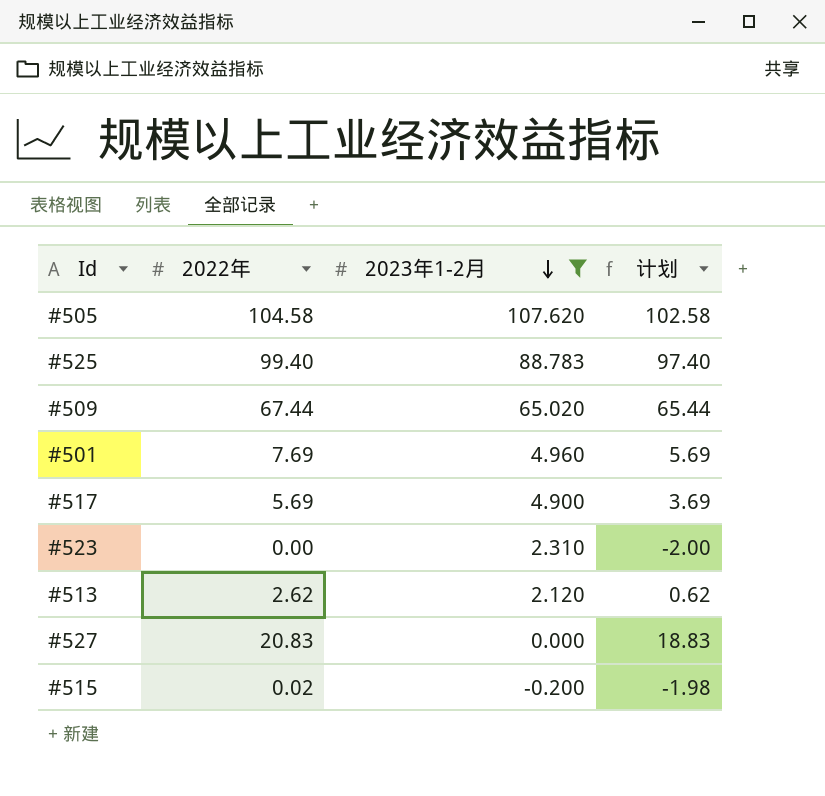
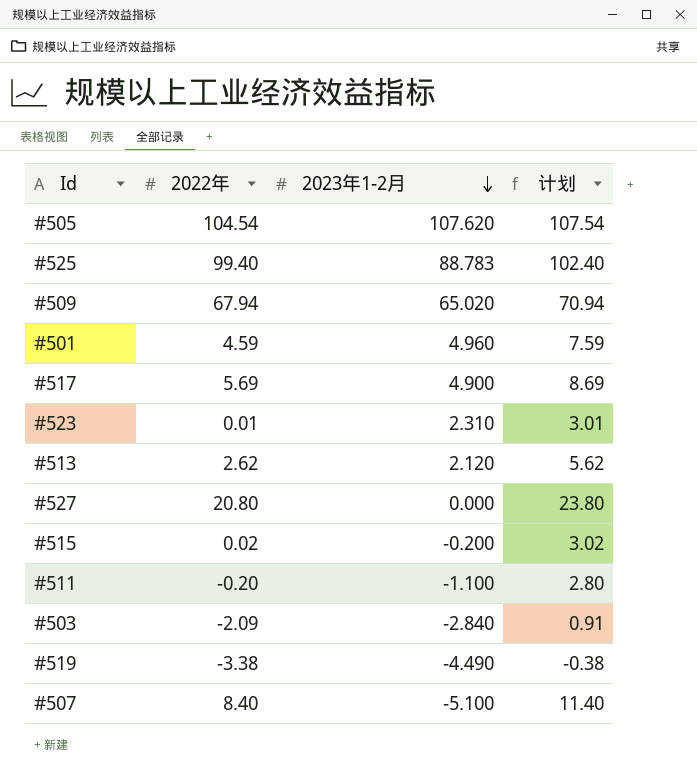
filter: 2023年1-2月 >= -0.200 -> none
column 计划 | formula: [2022年] - 2 -> [2022年] + 3
#505 | 2022年: 104.58 -> 104.54
#509 | 2022年: 67.44 -> 67.94
#501 | 2022年: 7.69 -> 4.59
#523 | 2022年: 0.00 -> 0.01
#527 | 2022年: 20.83 -> 20.80

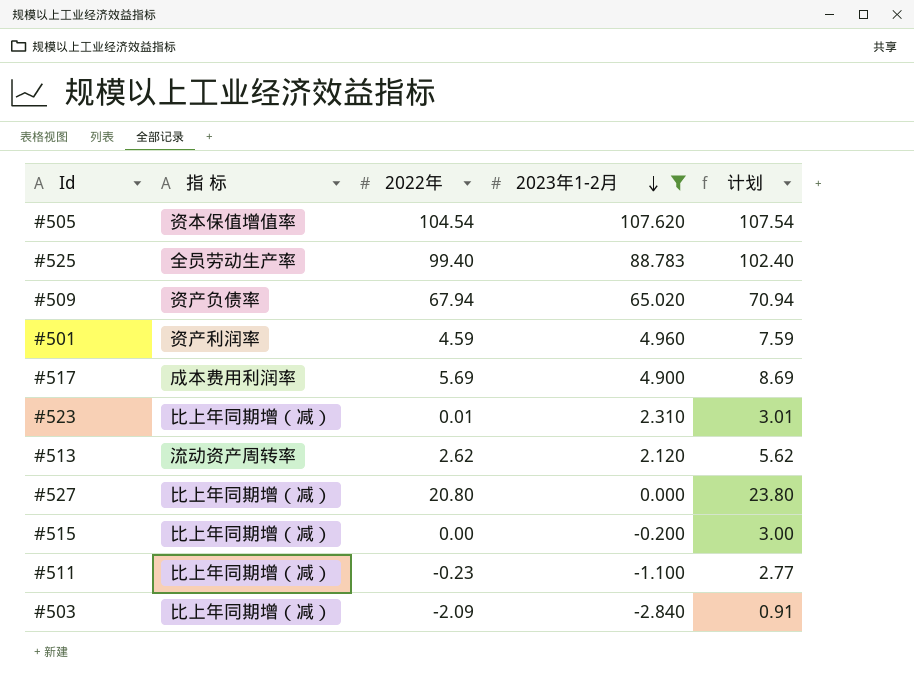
filter: none -> 2023年1-2月 >= -2.840
column 指 标 | position: none -> 2
#515 | 2022年: 0.02 -> 0.00
#515 | 计划: 3.02 -> 3.00
#511 | 2022年: -0.20 -> -0.23
#511 | 计划: 2.80 -> 2.77

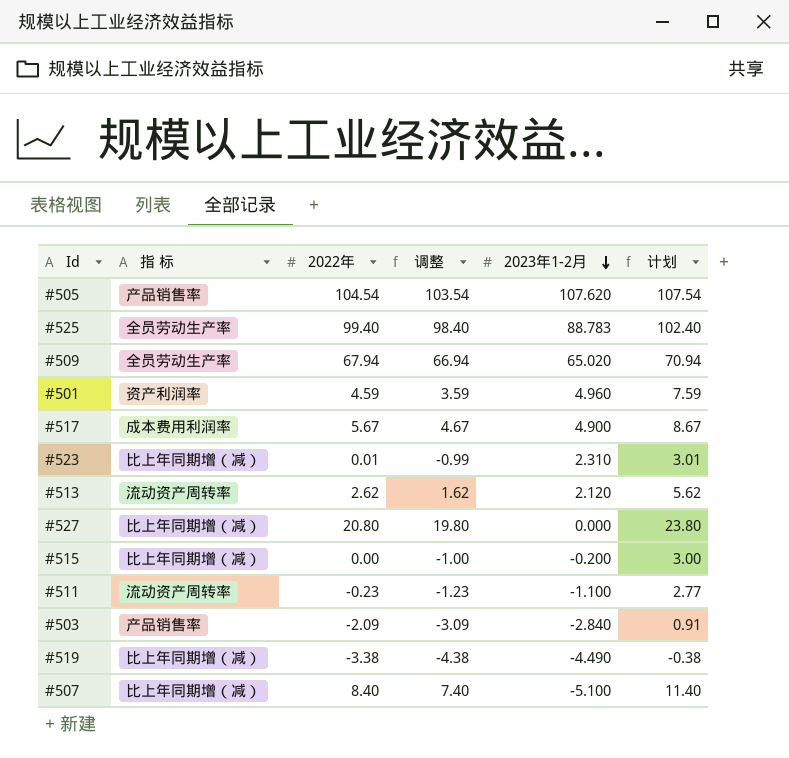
filter: 2023年1-2月 >= -2.840 -> none
column 调整 | formula: none -> [2022年] - 1
#505 | 指 标: 资本保值增值率 -> 产品销售率
#509 | 指 标: 资产负债率 -> 全员劳动生产率
#517 | 2022年: 5.69 -> 5.67
#517 | 计划: 8.69 -> 8.67
#511 | 指 标: 比上年同期增（减） -> 流动资产周转率
#503 | 指 标: 比上年同期增（减） -> 产品销售率

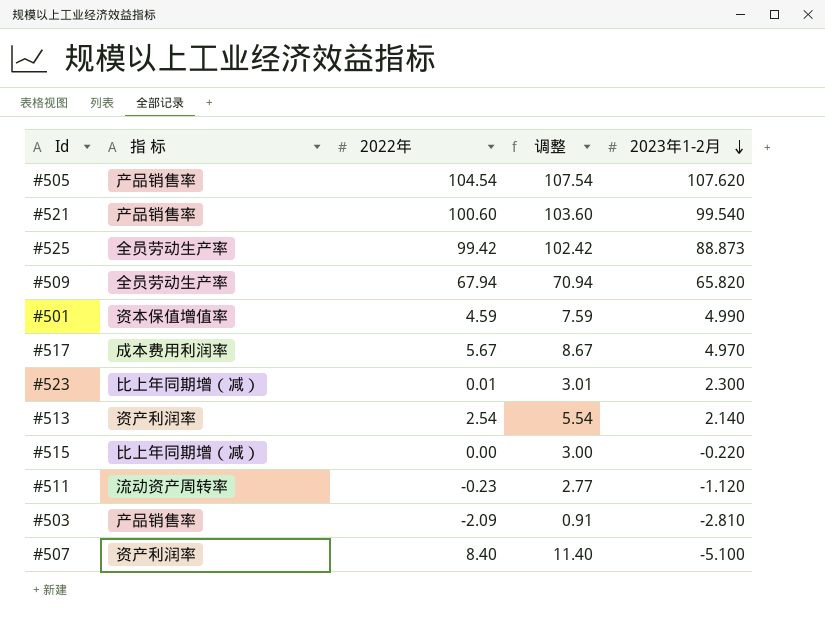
column 计划 | formula: [2022年] + 3 -> none
column 调整 | formula: [2022年] - 1 -> [2022年] + 3
row #527: 比上年同期增（减） | 20.80 | 19.80 | 0.000 | 23.80 -> none
row #519: 比上年同期增（减） | -3.38 | -4.38 | -4.490 | -0.38 -> none
row #521: none -> 产品销售率 | 100.60 | 103.60 | 99.540
#525 | 2022年: 99.40 -> 99.42
#525 | 2023年1-2月: 88.783 -> 88.873
#509 | 2023年1-2月: 65.020 -> 65.820
#501 | 指 标: 资产利润率 -> 资本保值增值率
#501 | 2023年1-2月: 4.960 -> 4.990
#517 | 2023年1-2月: 4.900 -> 4.970
#523 | 2023年1-2月: 2.310 -> 2.300
#513 | 指 标: 流动资产周转率 -> 资产利润率
#513 | 2022年: 2.62 -> 2.54
#513 | 2023年1-2月: 2.120 -> 2.140
#515 | 2023年1-2月: -0.200 -> -0.220
#511 | 2023年1-2月: -1.100 -> -1.120
#503 | 2023年1-2月: -2.840 -> -2.810
#507 | 指 标: 比上年同期增（减） -> 资产利润率

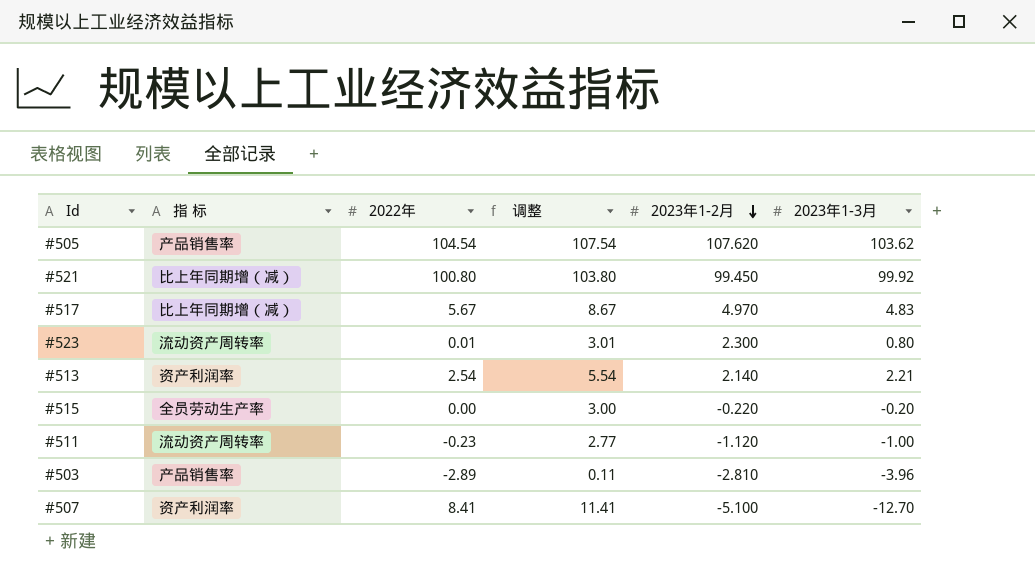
column 2023年1-3月 | position: none -> 6
row #525: 全员劳动生产率 | 99.42 | 102.42 | 88.873 -> none
row #509: 全员劳动生产率 | 67.94 | 70.94 | 65.820 -> none
row #501: 资本保值增值率 | 4.59 | 7.59 | 4.990 -> none
#521 | 指 标: 产品销售率 -> 比上年同期增（减）
#521 | 2022年: 100.60 -> 100.80
#521 | 调整: 103.60 -> 103.80
#521 | 2023年1-2月: 99.540 -> 99.450
#517 | 指 标: 成本费用利润率 -> 比上年同期增（减）
#523 | 指 标: 比上年同期增（减） -> 流动资产周转率
#515 | 指 标: 比上年同期增（减） -> 全员劳动生产率
#503 | 2022年: -2.09 -> -2.89
#503 | 调整: 0.91 -> 0.11
#507 | 2022年: 8.40 -> 8.41
#507 | 调整: 11.40 -> 11.41

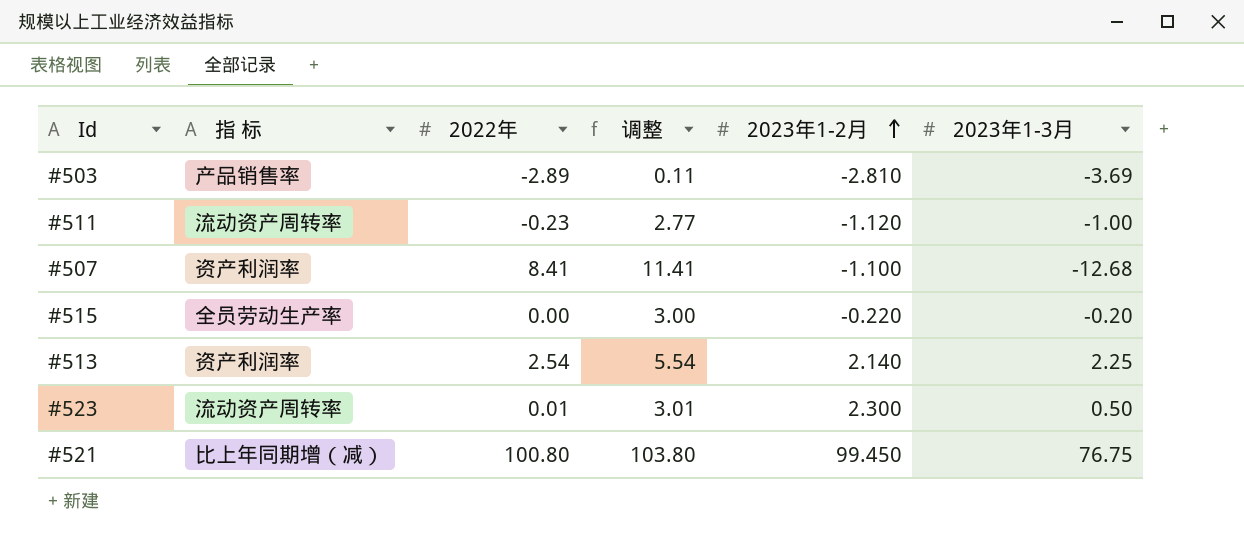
row order: 2023年1-2月 descending -> 2023年1-2月 ascending
row #505: 产品销售率 | 104.54 | 107.54 | 107.620 | 103.62 -> none
row #517: 比上年同期增（减） | 5.67 | 8.67 | 4.970 | 4.83 -> none
#503 | 2023年1-3月: -3.96 -> -3.69
#507 | 2023年1-2月: -5.100 -> -1.100
#507 | 2023年1-3月: -12.70 -> -12.68
#513 | 2023年1-3月: 2.21 -> 2.25
#523 | 2023年1-3月: 0.80 -> 0.50
#521 | 2023年1-3月: 99.92 -> 76.75

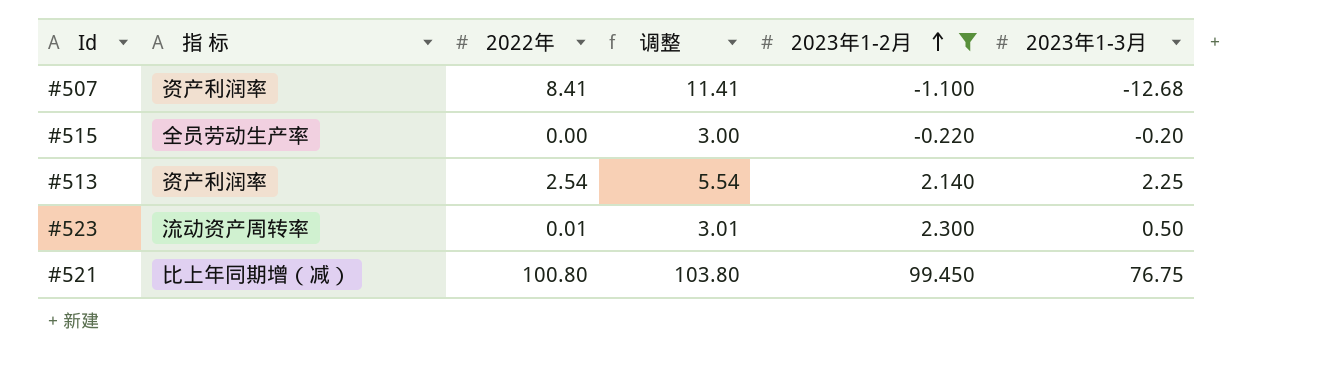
filter: none -> 2023年1-2月 >= -1.100

